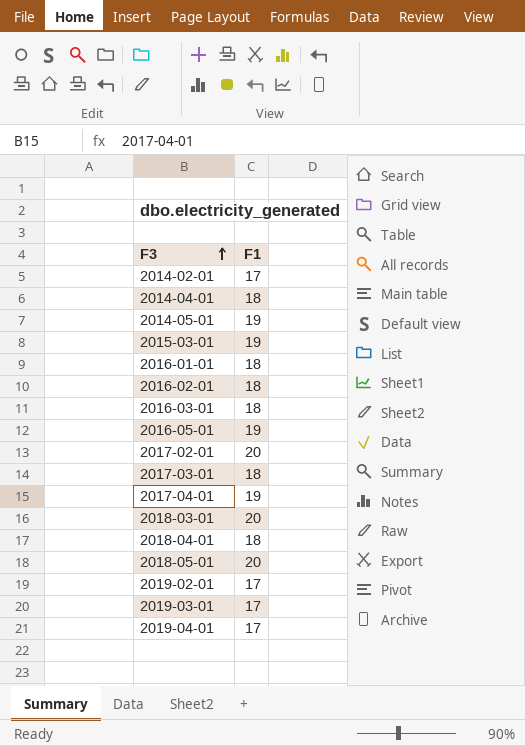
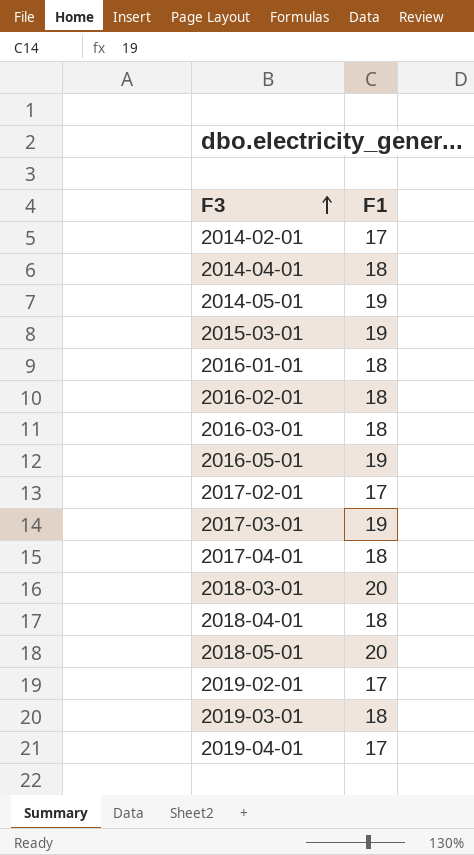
2017-02-01 | F1: 20 -> 17
2017-03-01 | F1: 18 -> 19
2017-04-01 | F1: 19 -> 18
2019-03-01 | F1: 17 -> 18

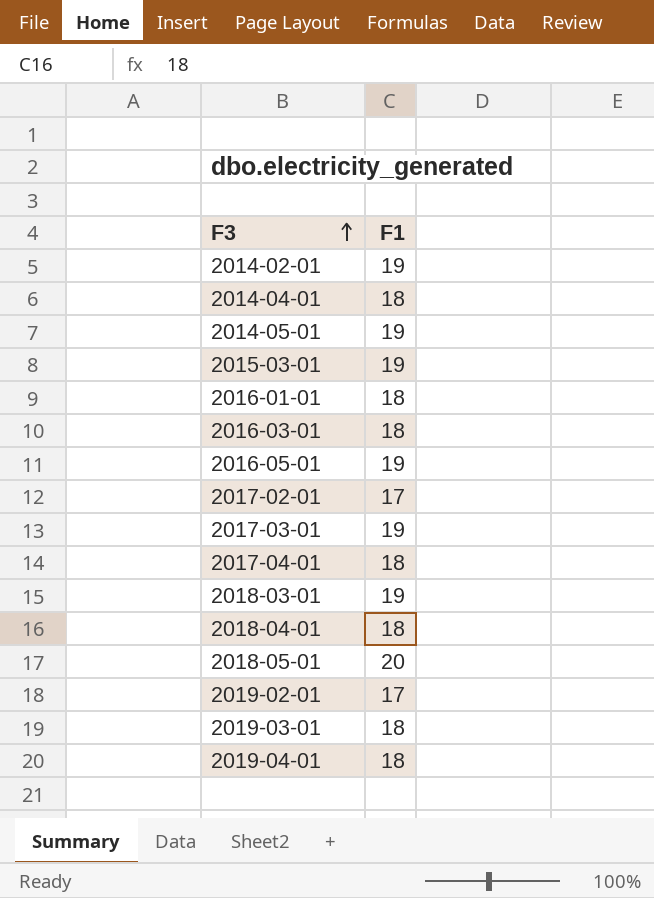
row 2016-02-01: 18 -> none
2014-02-01 | F1: 17 -> 19
2018-03-01 | F1: 20 -> 19
2019-04-01 | F1: 17 -> 18

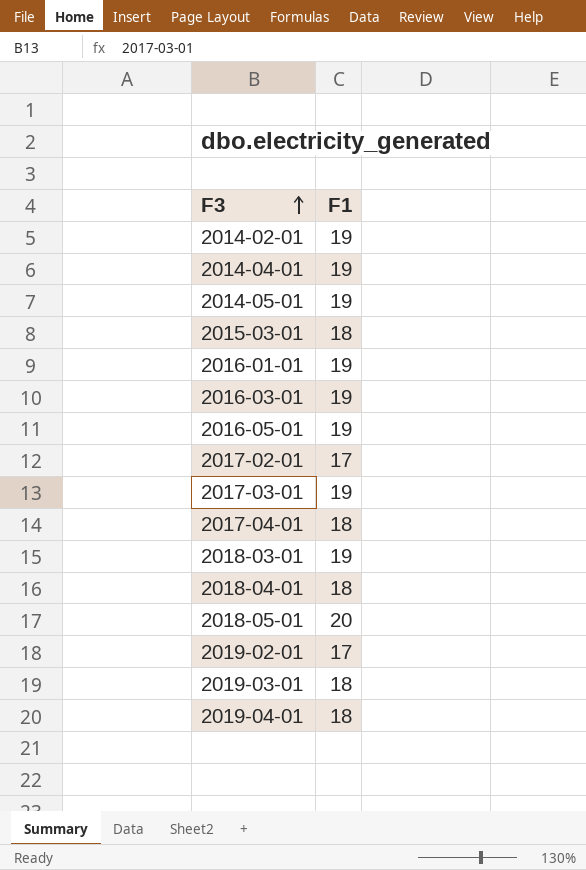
2014-04-01 | F1: 18 -> 19
2015-03-01 | F1: 19 -> 18
2016-01-01 | F1: 18 -> 19
2016-03-01 | F1: 18 -> 19

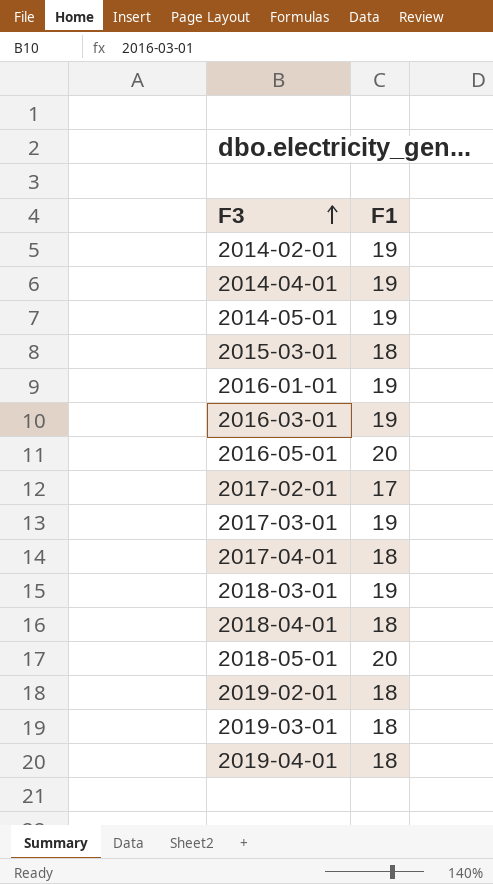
2016-05-01 | F1: 19 -> 20
2019-02-01 | F1: 17 -> 18

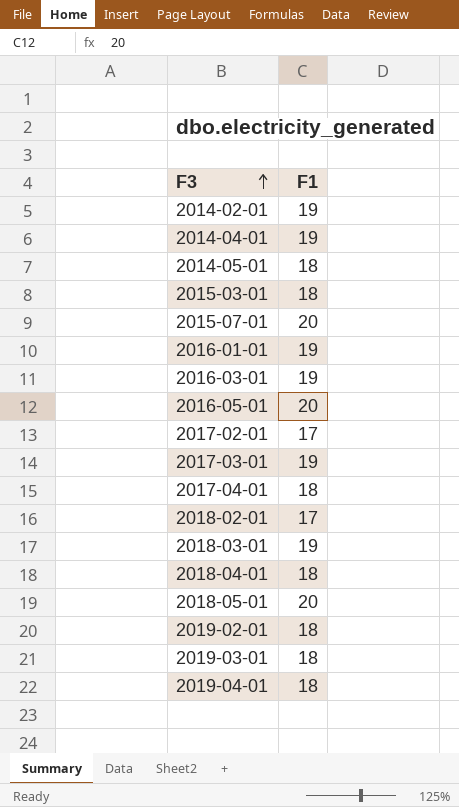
2014-05-01 | F1: 19 -> 18
row 2015-07-01: none -> 20
row 2018-02-01: none -> 17

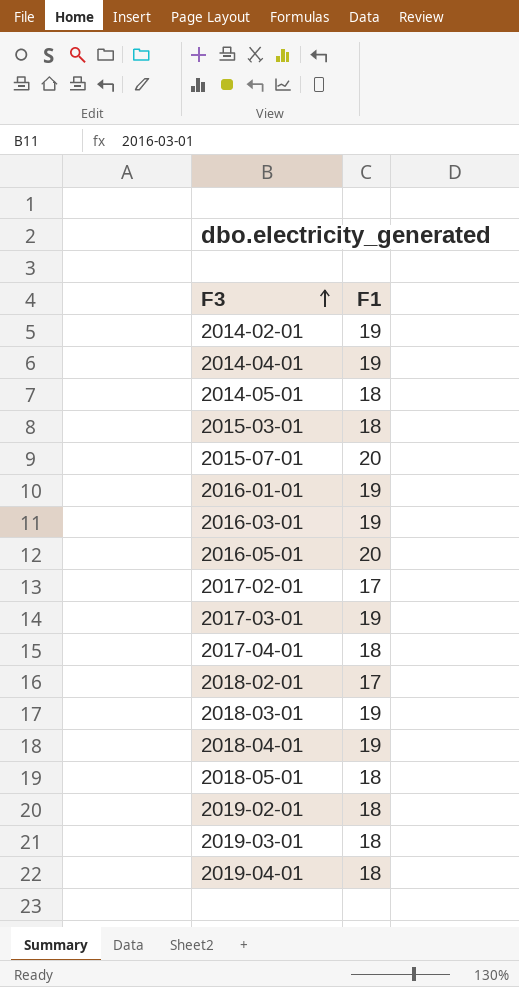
2018-04-01 | F1: 18 -> 19
2018-05-01 | F1: 20 -> 18

